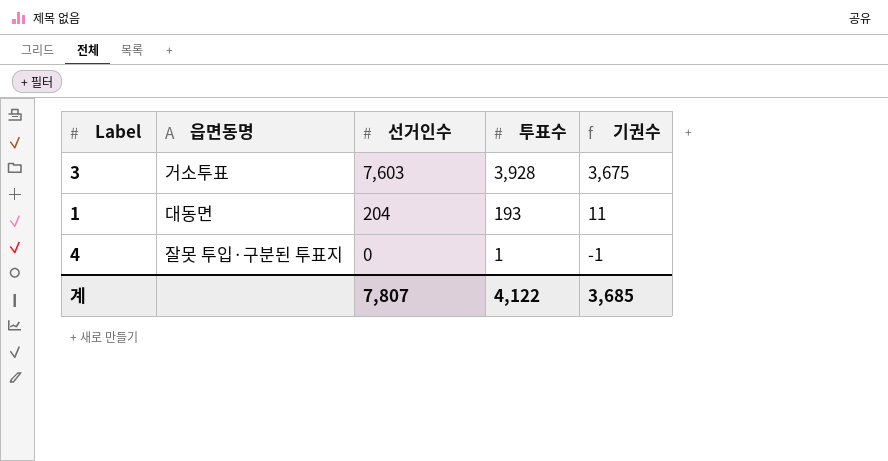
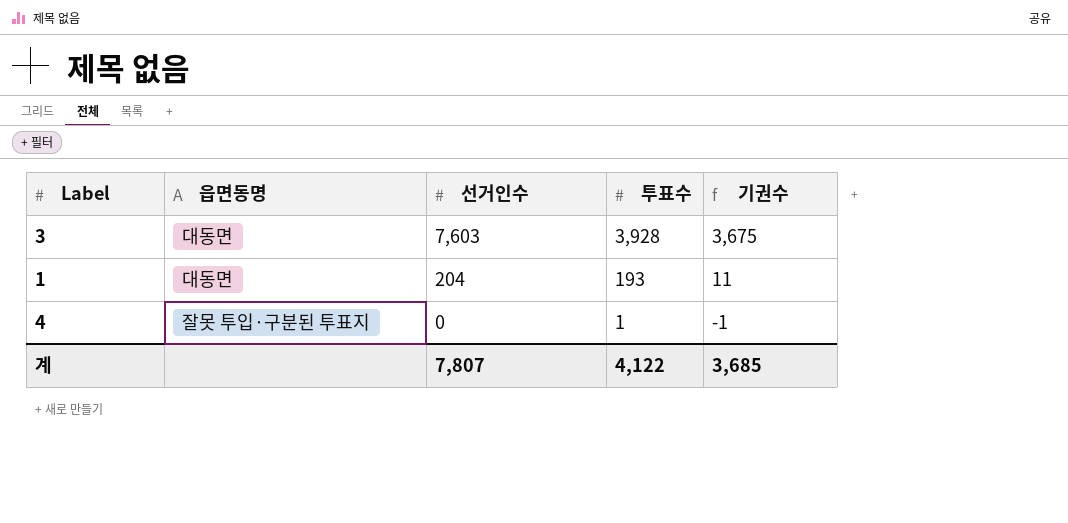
3 | 읍면동명: 거소투표 -> 대동면

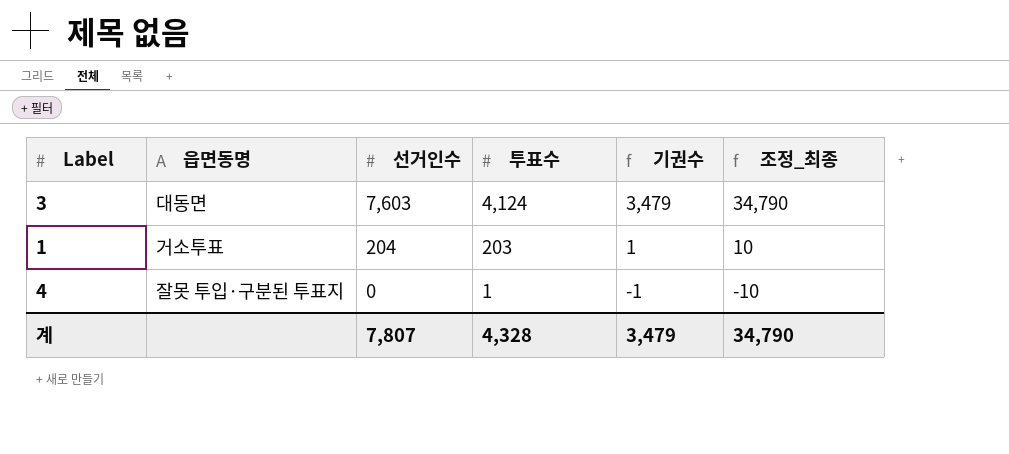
column 조정_최종 | formula: none -> [기권수] * 10
3 | 투표수: 3,928 -> 4,124
3 | 기권수: 3,675 -> 3,479
1 | 읍면동명: 대동면 -> 거소투표
1 | 투표수: 193 -> 203
1 | 기권수: 11 -> 1
계 | 투표수: 4,122 -> 4,328
계 | 기권수: 3,685 -> 3,479

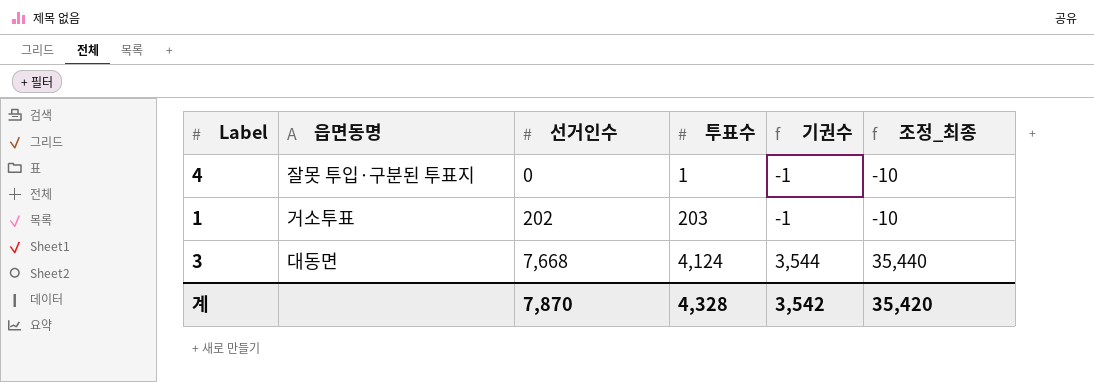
row order: 선거인수 descending -> 선거인수 ascending
1 | 선거인수: 204 -> 202
1 | 기권수: 1 -> -1
1 | 조정_최종: 10 -> -10
3 | 선거인수: 7,603 -> 7,668
3 | 기권수: 3,479 -> 3,544
3 | 조정_최종: 34,790 -> 35,440
계 | 선거인수: 7,807 -> 7,870
계 | 기권수: 3,479 -> 3,542
계 | 조정_최종: 34,790 -> 35,420

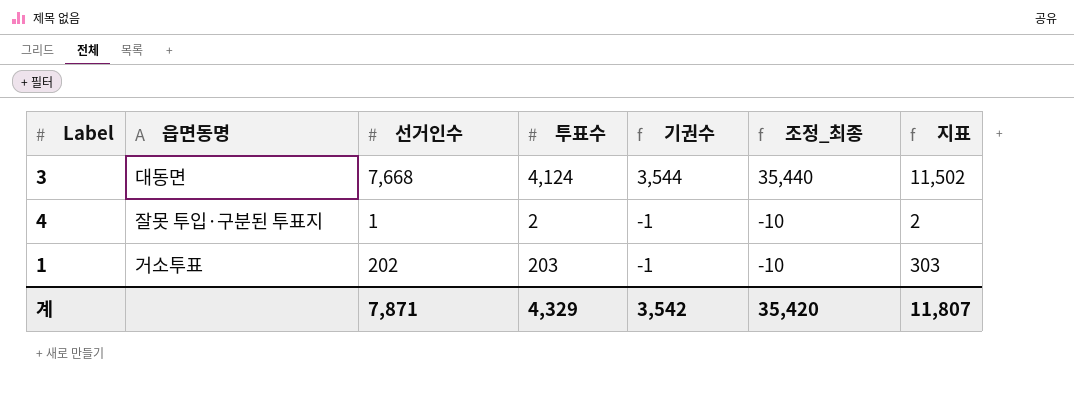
row order: 선거인수 ascending -> 기권수 descending
column 지표 | formula: none -> [선거인수] * 1.5
4 | 선거인수: 0 -> 1
4 | 투표수: 1 -> 2
계 | 선거인수: 7,870 -> 7,871
계 | 투표수: 4,328 -> 4,329

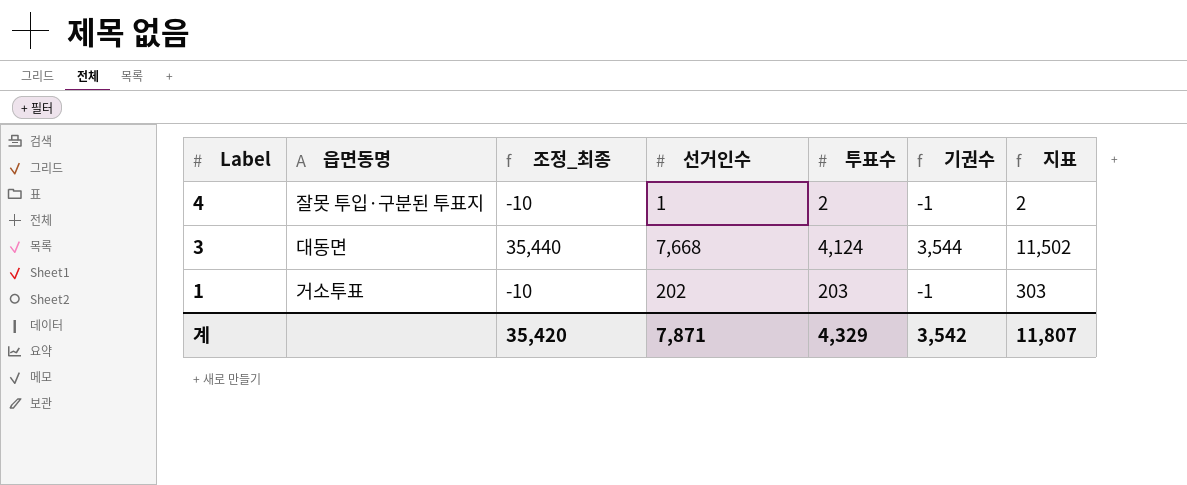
row order: 기권수 descending -> Label descending
column 조정_최종 | position: 6 -> 3

